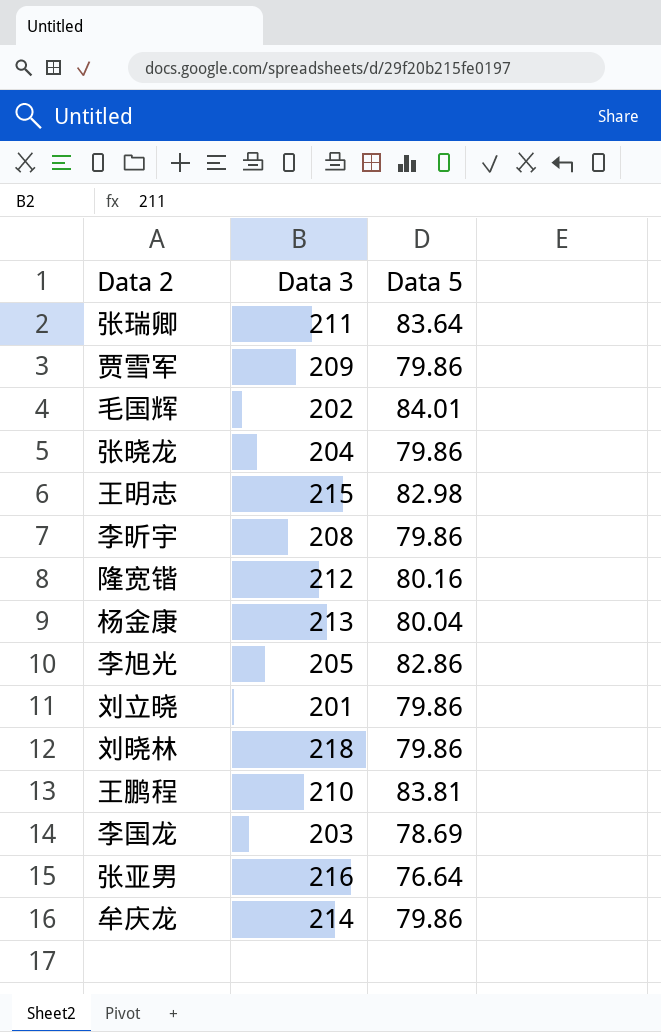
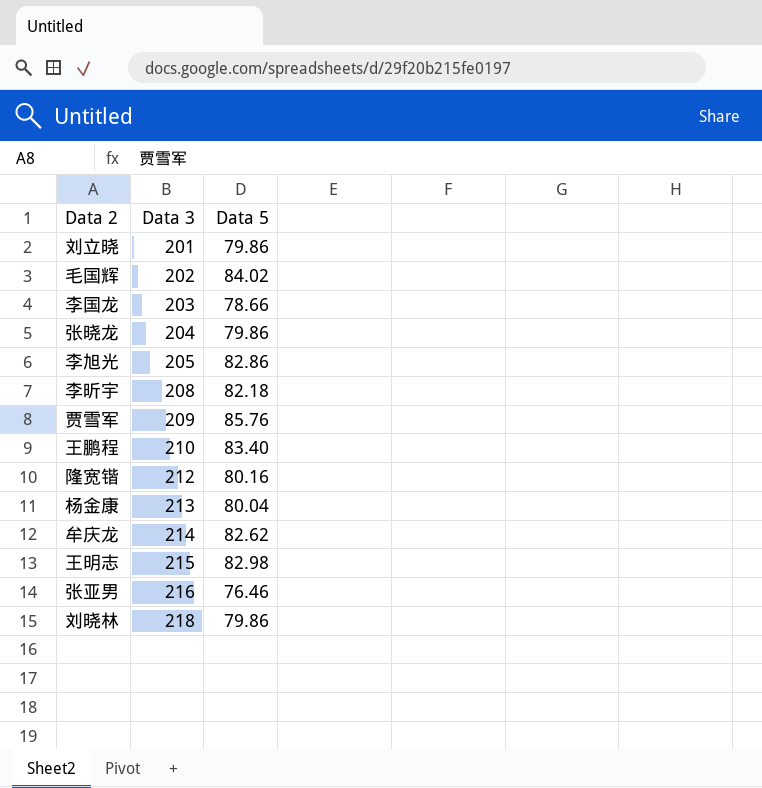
row order: none -> Data 3 ascending
row 张瑞卿: 211 | 83.64 -> none
毛国辉 | Data 5: 84.01 -> 84.02
李国龙 | Data 5: 78.69 -> 78.66
李昕宇 | Data 5: 79.86 -> 82.18
贾雪军 | Data 5: 79.86 -> 85.76
王鹏程 | Data 5: 83.81 -> 83.40
牟庆龙 | Data 5: 79.86 -> 82.62
张亚男 | Data 5: 76.64 -> 76.46

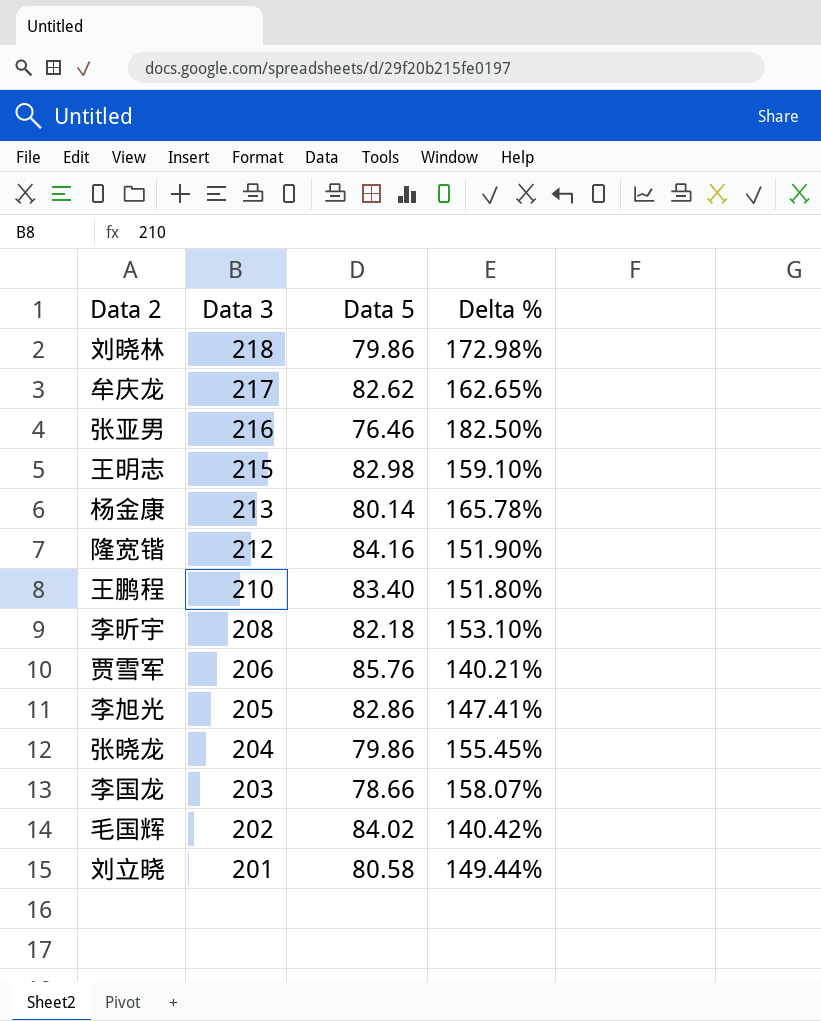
row order: Data 3 ascending -> Data 3 descending
column Delta % | formula: none -> ([Data 3] - [Data 5]) / [Data 5]
牟庆龙 | Data 3: 214 -> 217
杨金康 | Data 5: 80.04 -> 80.14
隆宽锴 | Data 5: 80.16 -> 84.16
贾雪军 | Data 3: 209 -> 206
刘立晓 | Data 5: 79.86 -> 80.58

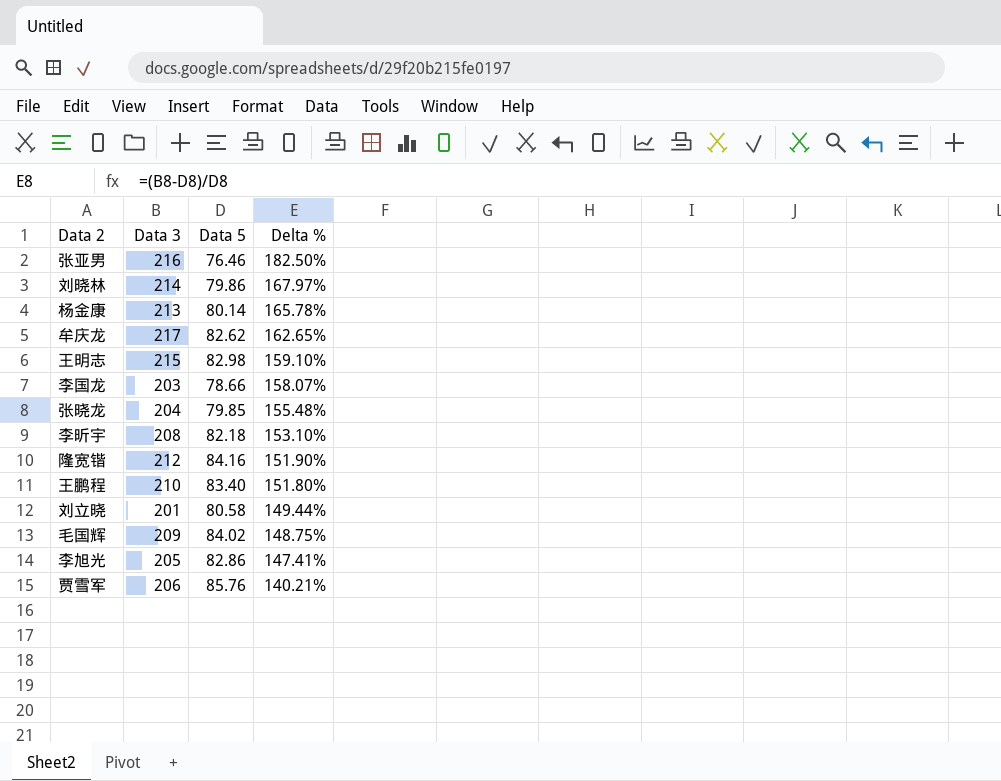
row order: Data 3 descending -> Delta % descending
刘晓林 | Data 3: 218 -> 214
刘晓林 | Delta %: 172.98% -> 167.97%
张晓龙 | Data 5: 79.86 -> 79.85
张晓龙 | Delta %: 155.45% -> 155.48%
毛国辉 | Data 3: 202 -> 209
毛国辉 | Delta %: 140.42% -> 148.75%

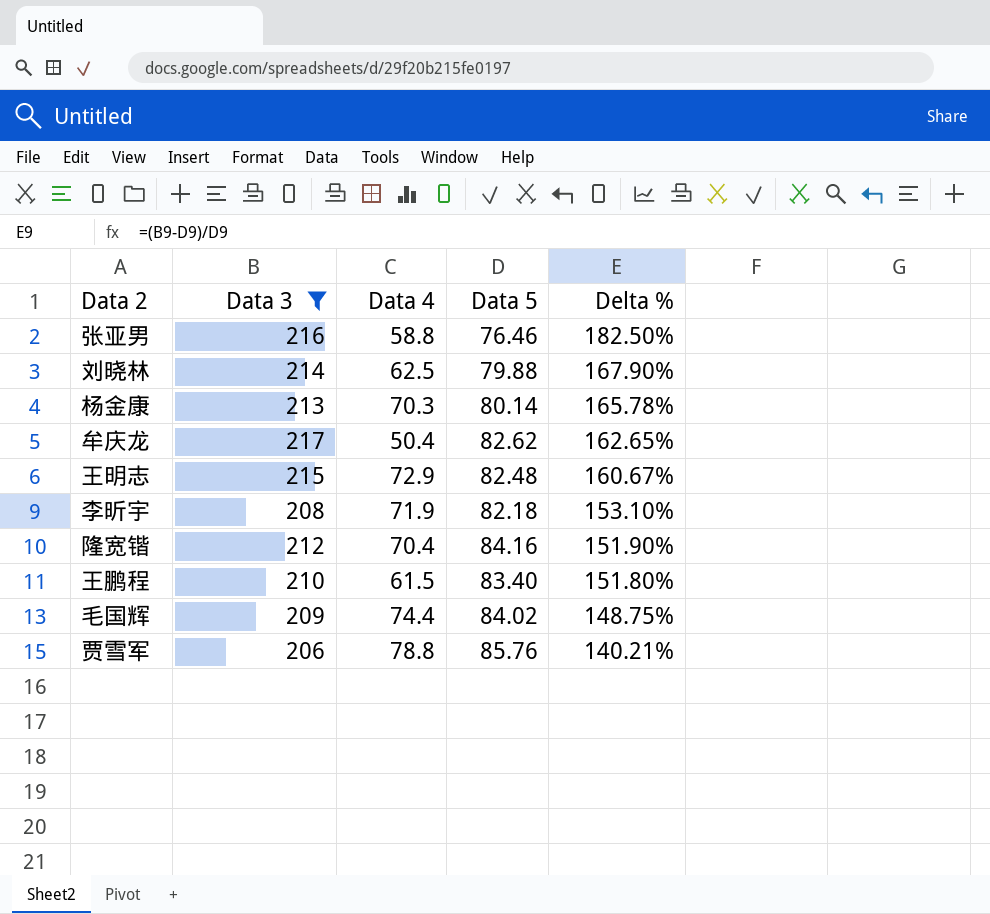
filter: none -> Data 3 >= 206
column Data 4 | position: none -> 3
刘晓林 | Data 5: 79.86 -> 79.88
刘晓林 | Delta %: 167.97% -> 167.90%
王明志 | Data 5: 82.98 -> 82.48
王明志 | Delta %: 159.10% -> 160.67%

